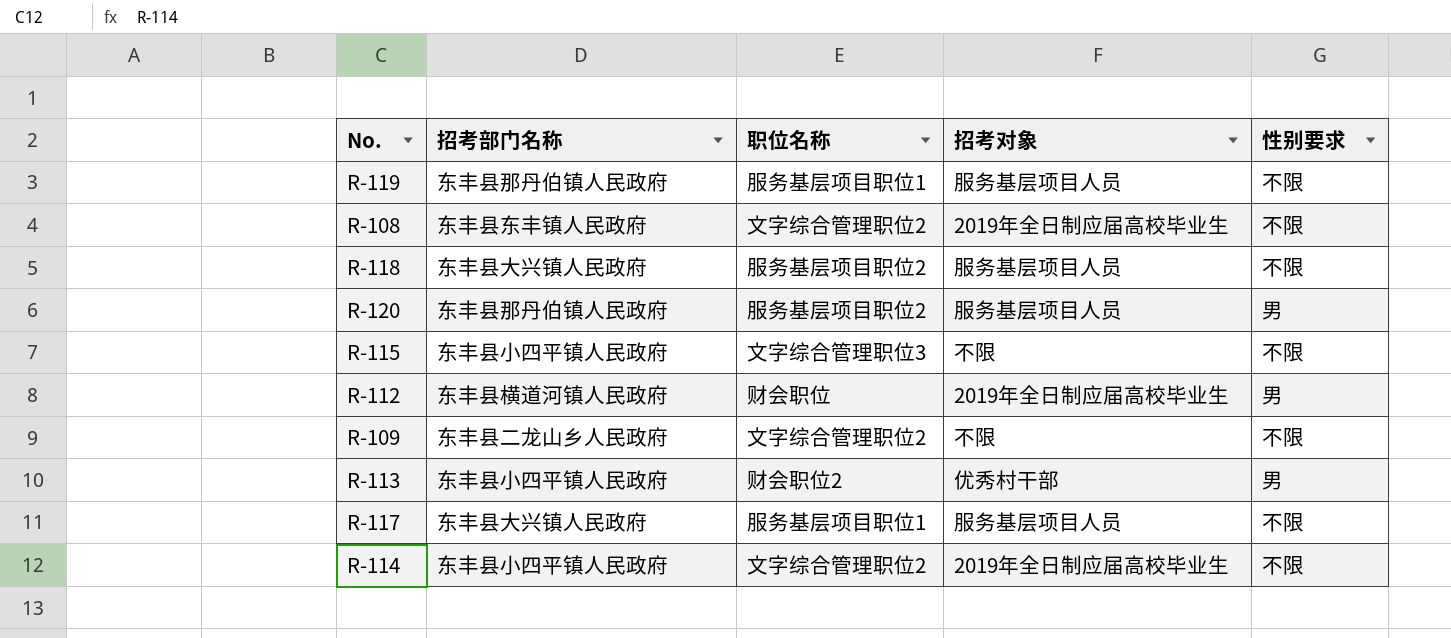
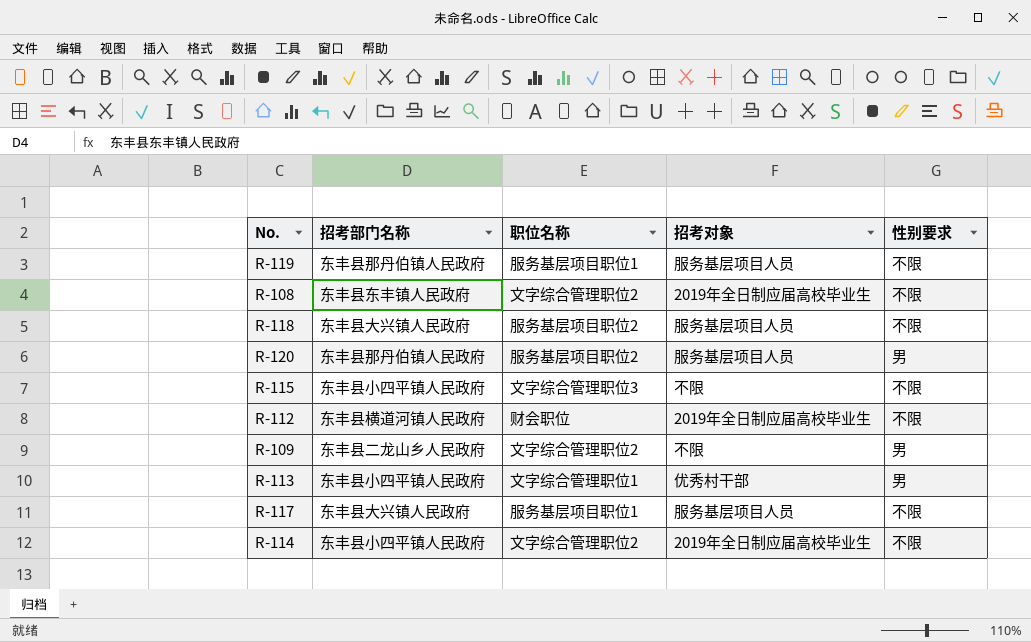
R-112 | 性别要求: 男 -> 不限
R-109 | 性别要求: 不限 -> 男
R-113 | 职位名称: 财会职位2 -> 文字综合管理职位1

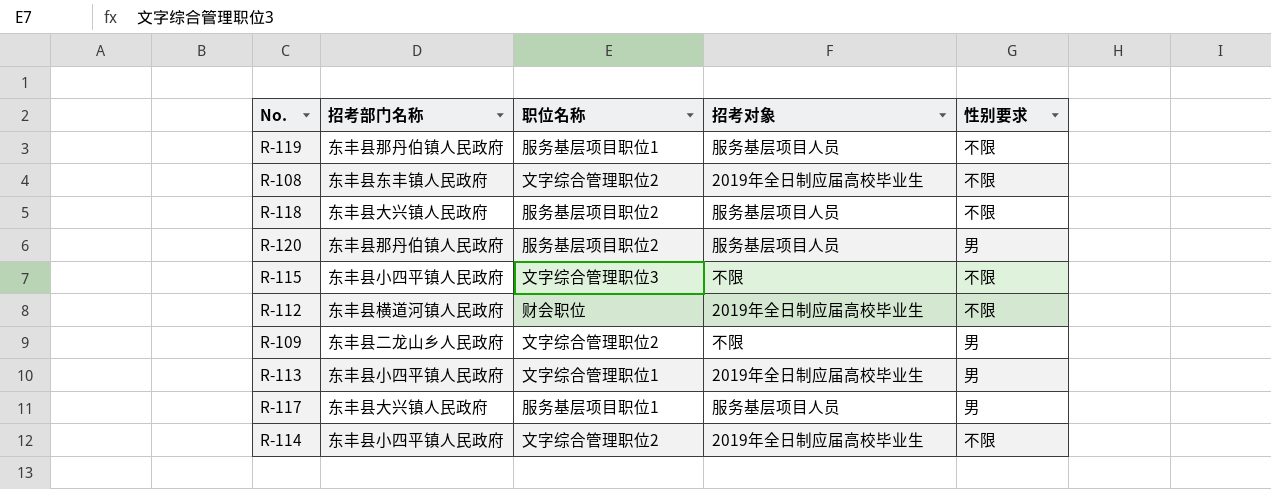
R-113 | 招考对象: 优秀村干部 -> 2019年全日制应届高校毕业生
R-117 | 性别要求: 不限 -> 男

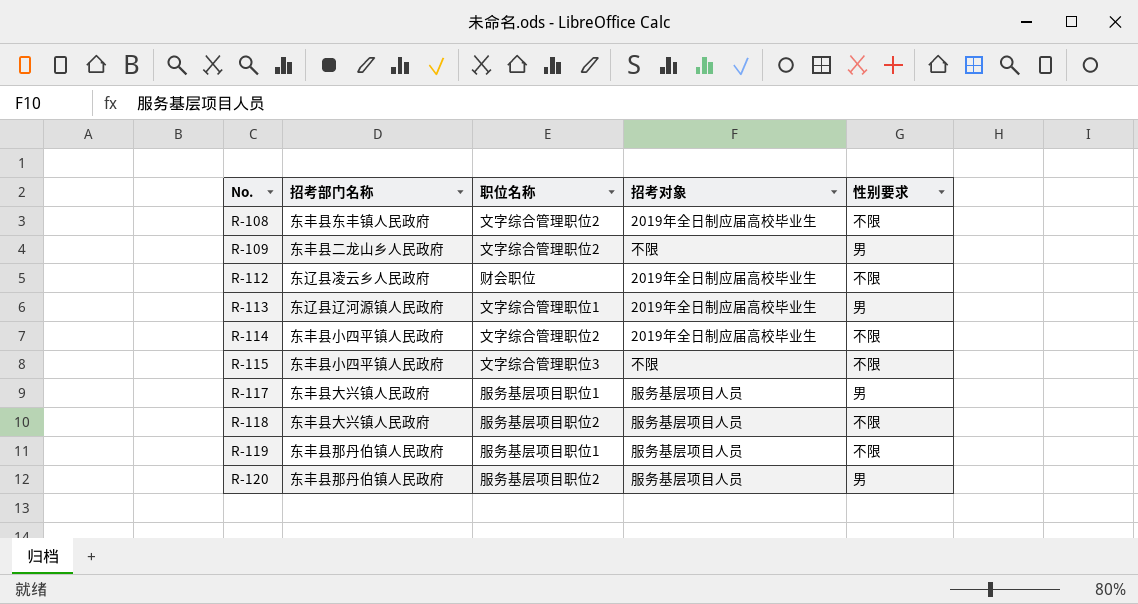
row order: none -> No. ascending
R-112 | 招考部门名称: 东丰县横道河镇人民政府 -> 东辽县凌云乡人民政府
R-113 | 招考部门名称: 东丰县小四平镇人民政府 -> 东辽县辽河源镇人民政府

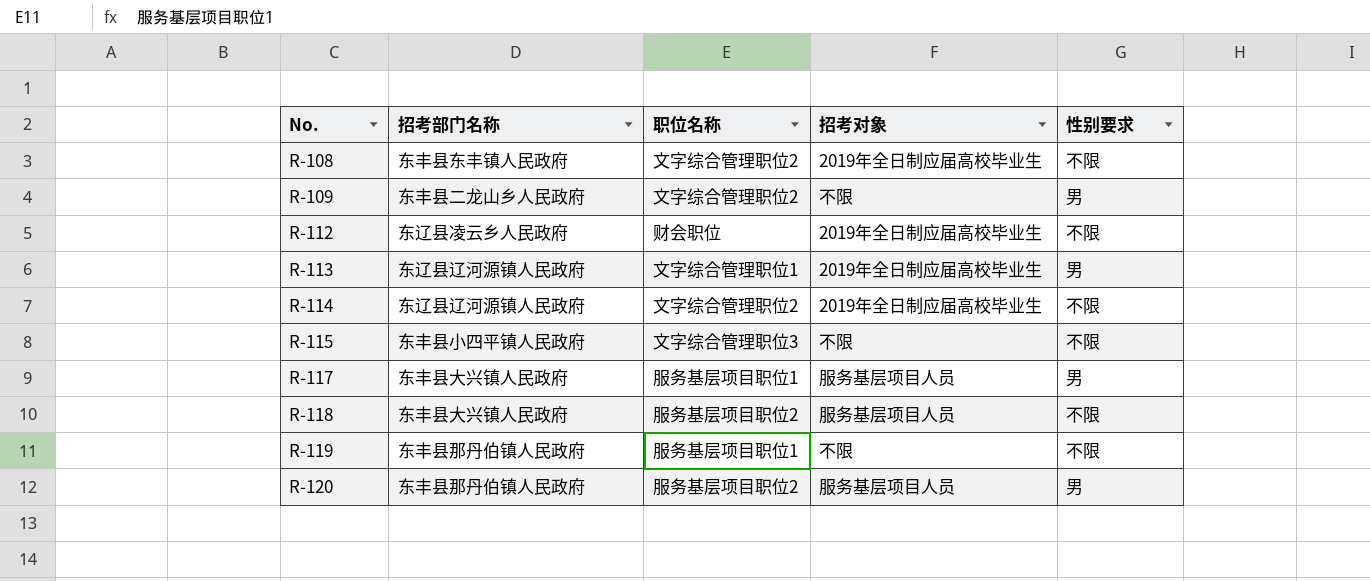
R-114 | 招考部门名称: 东丰县小四平镇人民政府 -> 东辽县辽河源镇人民政府
R-119 | 招考对象: 服务基层项目人员 -> 不限

